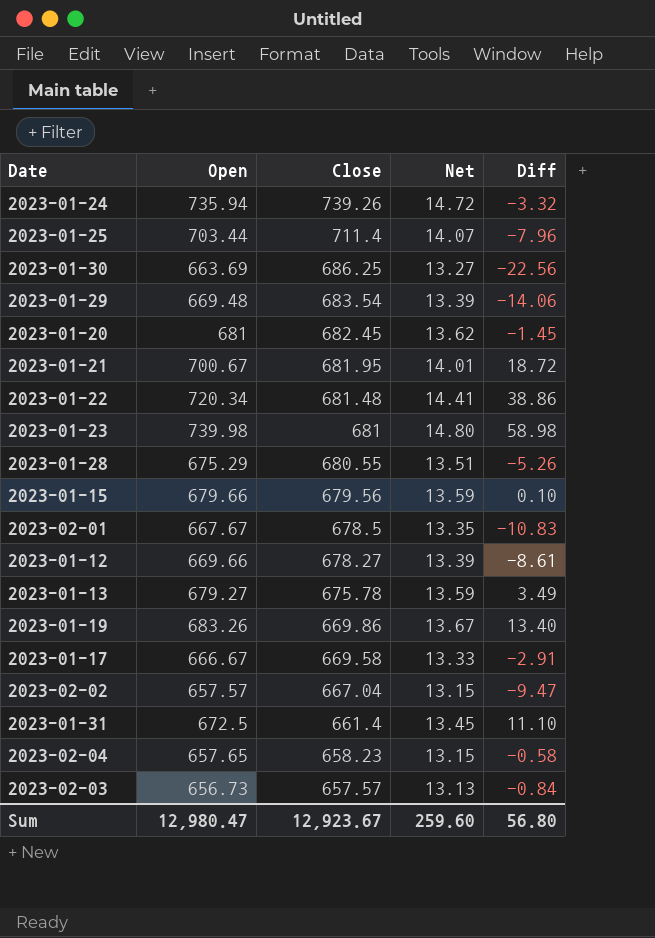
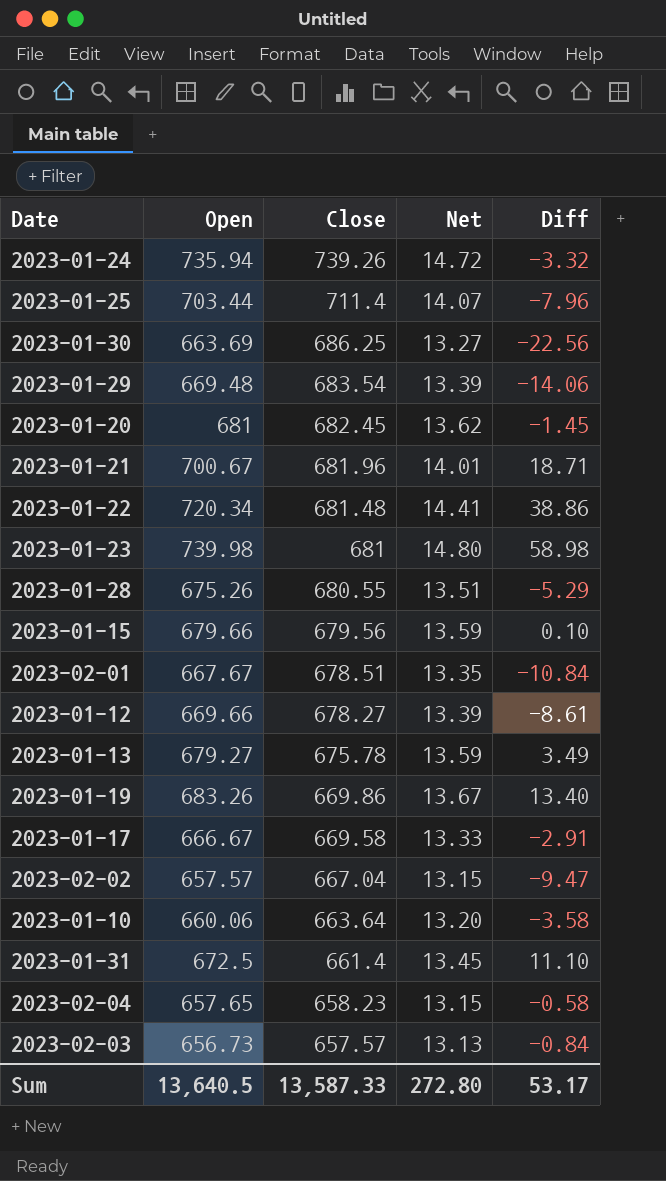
2023-01-21 | Close: 681.95 -> 681.96
2023-01-21 | Diff: 18.72 -> 18.71
2023-01-28 | Open: 675.29 -> 675.26
2023-01-28 | Diff: -5.26 -> -5.29
2023-02-01 | Close: 678.5 -> 678.51
2023-02-01 | Diff: -10.83 -> -10.84
row 2023-01-10: none -> 660.06 | 663.64 | 13.20 | -3.58
Sum | Open: 12,980.47 -> 13,640.5
Sum | Close: 12,923.67 -> 13,587.33
Sum | Net: 259.60 -> 272.80
Sum | Diff: 56.80 -> 53.17

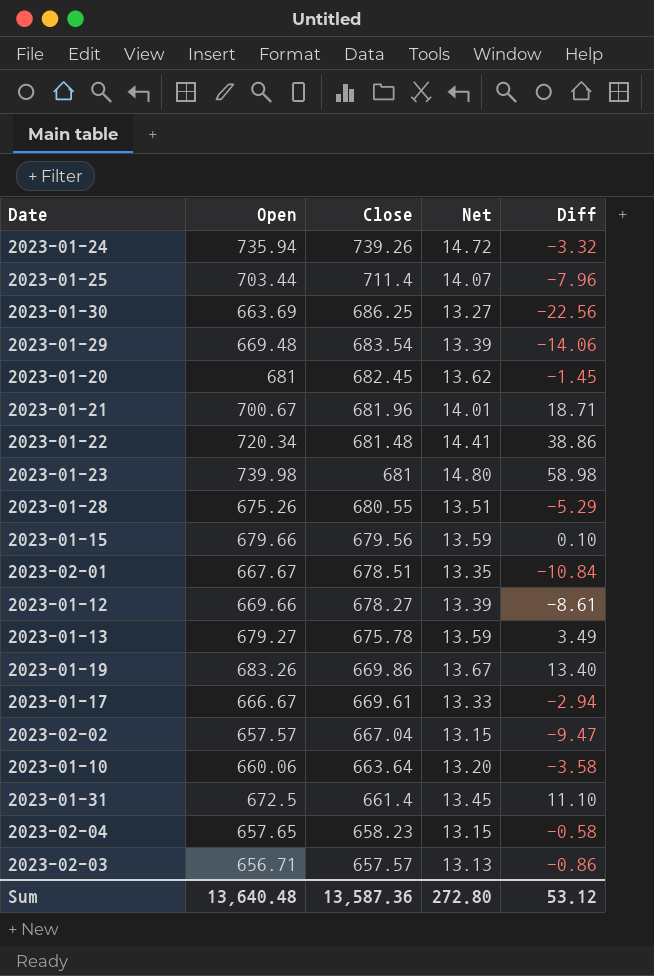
2023-01-17 | Close: 669.58 -> 669.61
2023-01-17 | Diff: -2.91 -> -2.94
2023-02-03 | Open: 656.73 -> 656.71
2023-02-03 | Diff: -0.84 -> -0.86
Sum | Open: 13,640.5 -> 13,640.48
Sum | Close: 13,587.33 -> 13,587.36
Sum | Diff: 53.17 -> 53.12

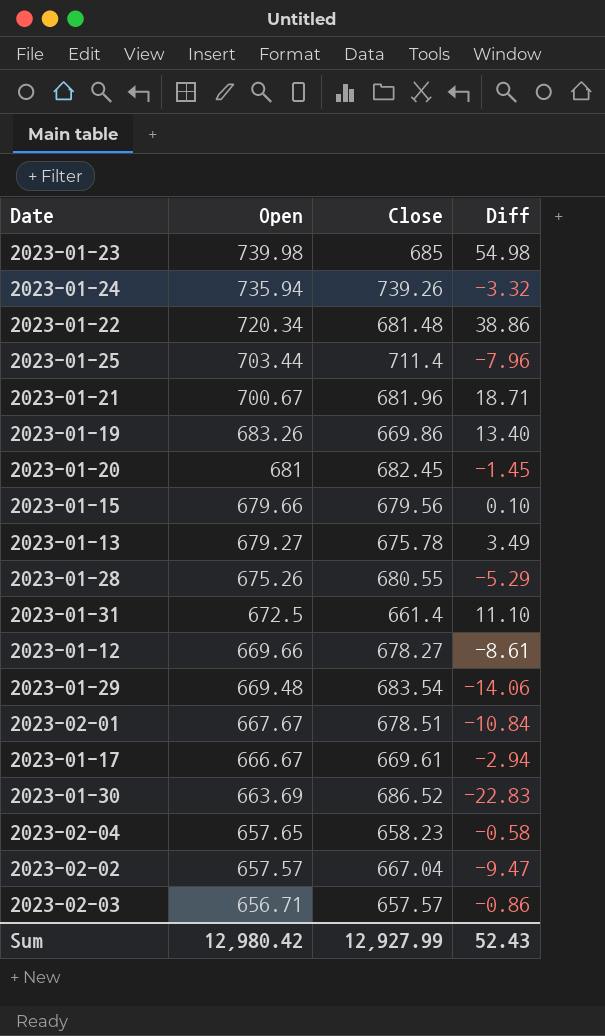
row order: Close descending -> Open descending
column Net | formula: [Open] * 0.02 -> none
row 2023-01-10: 660.06 | 663.64 | 13.20 | -3.58 -> none
2023-01-23 | Close: 681 -> 685
2023-01-23 | Diff: 58.98 -> 54.98
2023-01-30 | Close: 686.25 -> 686.52
2023-01-30 | Diff: -22.56 -> -22.83
Sum | Open: 13,640.48 -> 12,980.42
Sum | Close: 13,587.36 -> 12,927.99
Sum | Diff: 53.12 -> 52.43

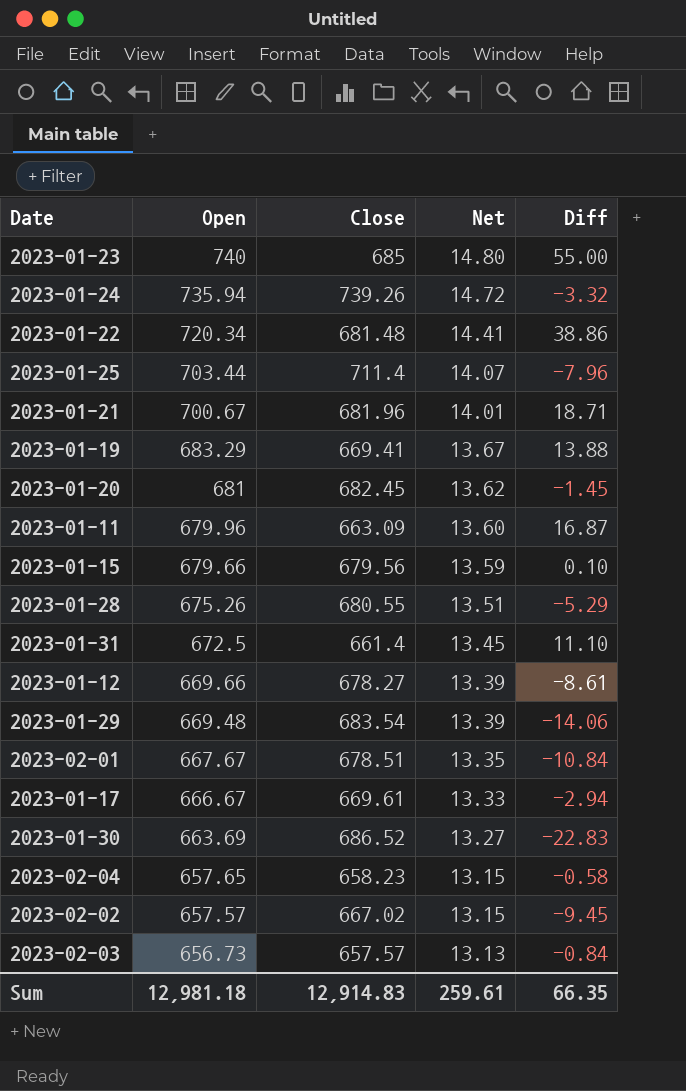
column Net | formula: none -> [Open] * 0.02
row 2023-01-13: 679.27 | 675.78 | 3.49 -> none
2023-01-23 | Open: 739.98 -> 740
2023-01-23 | Diff: 54.98 -> 55.00
2023-01-19 | Open: 683.26 -> 683.29
2023-01-19 | Close: 669.86 -> 669.41
2023-01-19 | Diff: 13.40 -> 13.88
row 2023-01-11: none -> 679.96 | 663.09 | 13.60 | 16.87
2023-02-02 | Close: 667.04 -> 667.02
2023-02-02 | Diff: -9.47 -> -9.45
2023-02-03 | Open: 656.71 -> 656.73
2023-02-03 | Diff: -0.86 -> -0.84
Sum | Open: 12,980.42 -> 12,981.18
Sum | Close: 12,927.99 -> 12,914.83
Sum | Diff: 52.43 -> 66.35

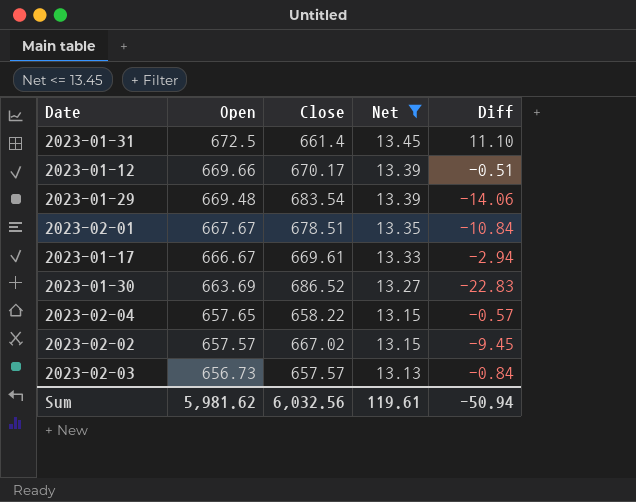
filter: none -> Net <= 13.45
2023-01-12 | Close: 678.27 -> 670.17
2023-01-12 | Diff: -8.61 -> -0.51
2023-02-04 | Close: 658.23 -> 658.22
2023-02-04 | Diff: -0.58 -> -0.57
Sum | Open: 12,981.18 -> 5,981.62
Sum | Close: 12,914.83 -> 6,032.56
Sum | Net: 259.61 -> 119.61
Sum | Diff: 66.35 -> -50.94

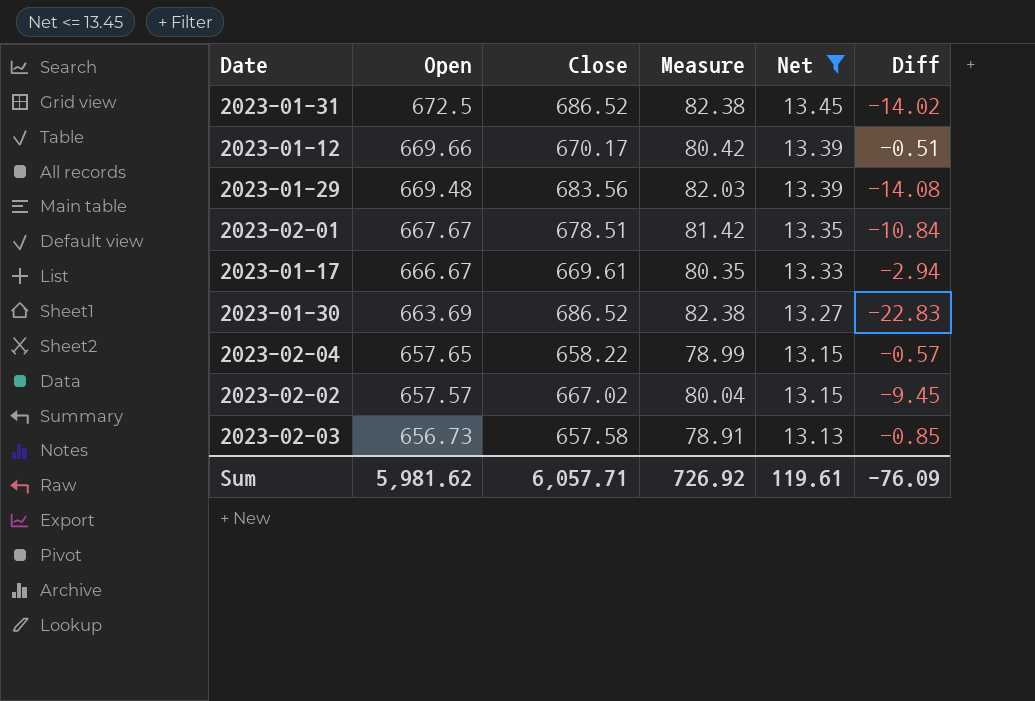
column Measure | formula: none -> [Close] * 0.12
2023-01-31 | Close: 661.4 -> 686.52
2023-01-31 | Diff: 11.10 -> -14.02
2023-01-29 | Close: 683.54 -> 683.56
2023-01-29 | Diff: -14.06 -> -14.08
2023-02-03 | Close: 657.57 -> 657.58
2023-02-03 | Diff: -0.84 -> -0.85
Sum | Close: 6,032.56 -> 6,057.71
Sum | Diff: -50.94 -> -76.09

